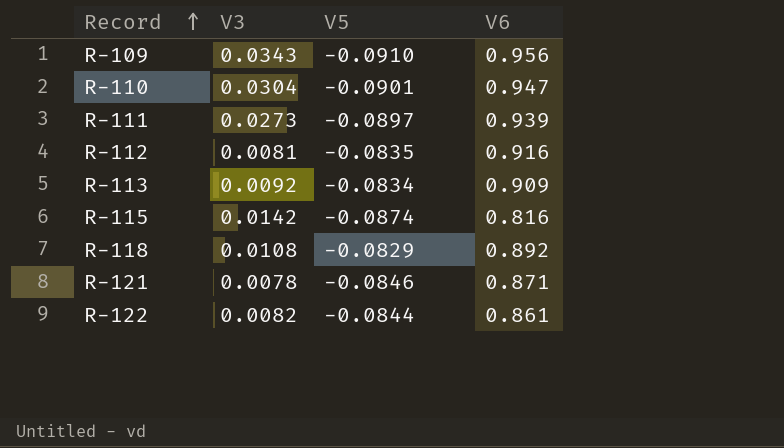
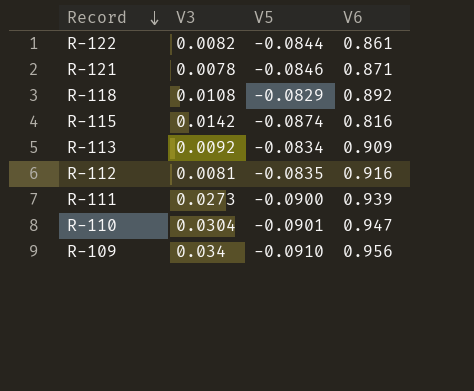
row order: Record ascending -> Record descending
R-111 | V5: -0.0897 -> -0.0900
R-109 | V3: 0.0343 -> 0.034

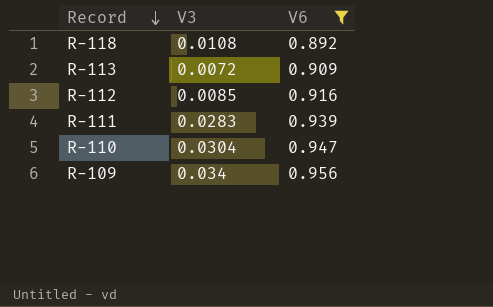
filter: none -> V6 >= 0.892
column V5 | position: 3 -> none
R-113 | V3: 0.0092 -> 0.0072
R-112 | V3: 0.0081 -> 0.0085
R-111 | V3: 0.0273 -> 0.0283

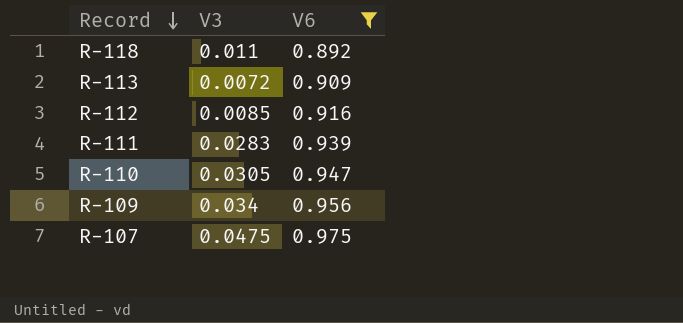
R-118 | V3: 0.0108 -> 0.011
R-110 | V3: 0.0304 -> 0.0305
row R-107: none -> 0.0475 | 0.975

